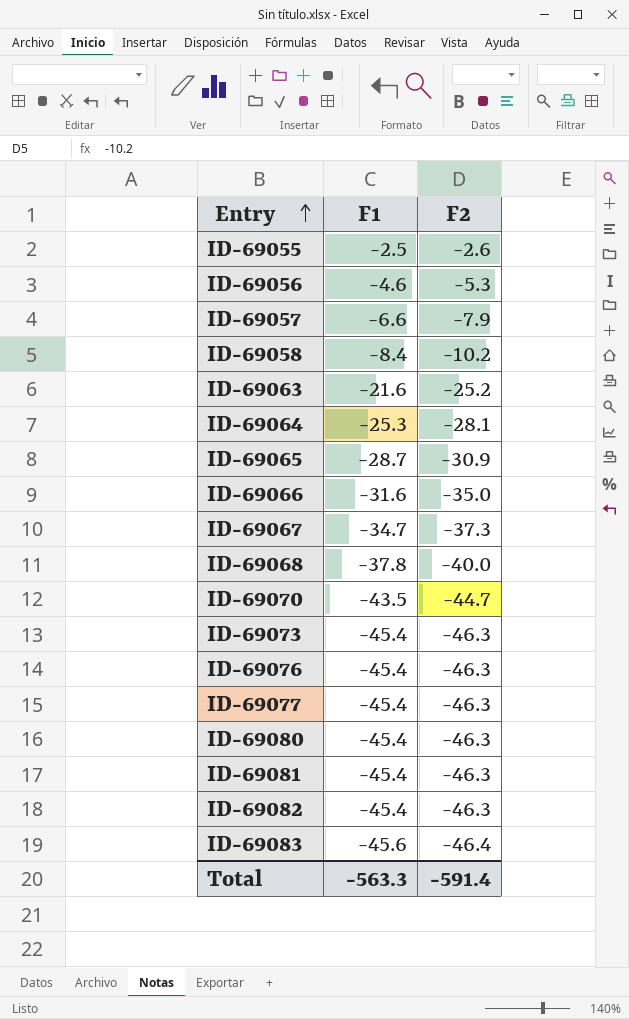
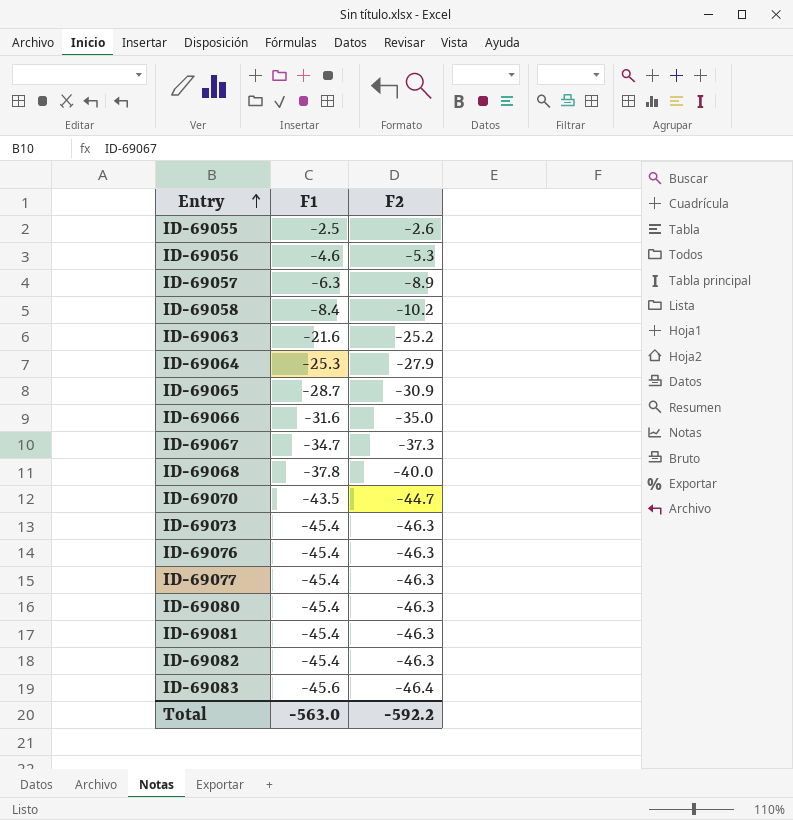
ID-69057 | F1: -6.6 -> -6.3
ID-69057 | F2: -7.9 -> -8.9
ID-69064 | F2: -28.1 -> -27.9
Total | F1: -563.3 -> -563.0
Total | F2: -591.4 -> -592.2

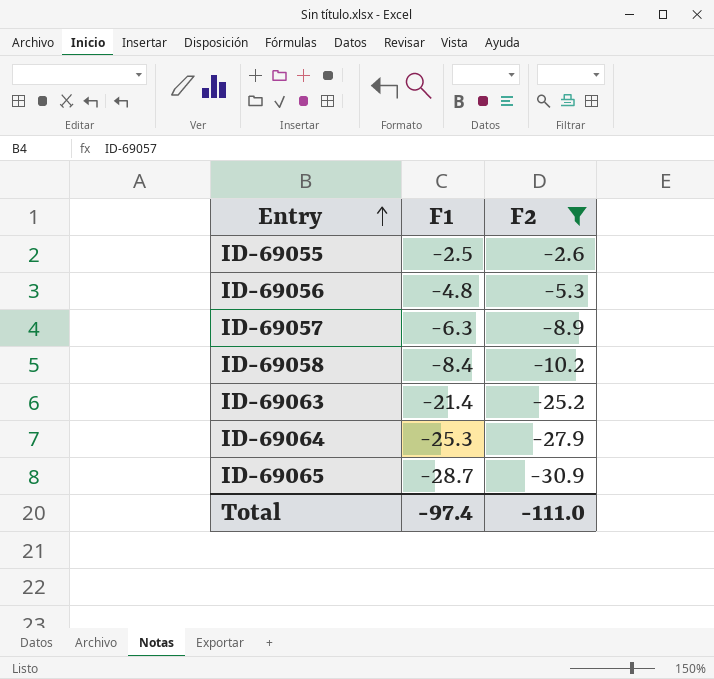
filter: none -> F2 >= -30.9
ID-69056 | F1: -4.6 -> -4.8
ID-69063 | F1: -21.6 -> -21.4
Total | F1: -563.0 -> -97.4
Total | F2: -592.2 -> -111.0

